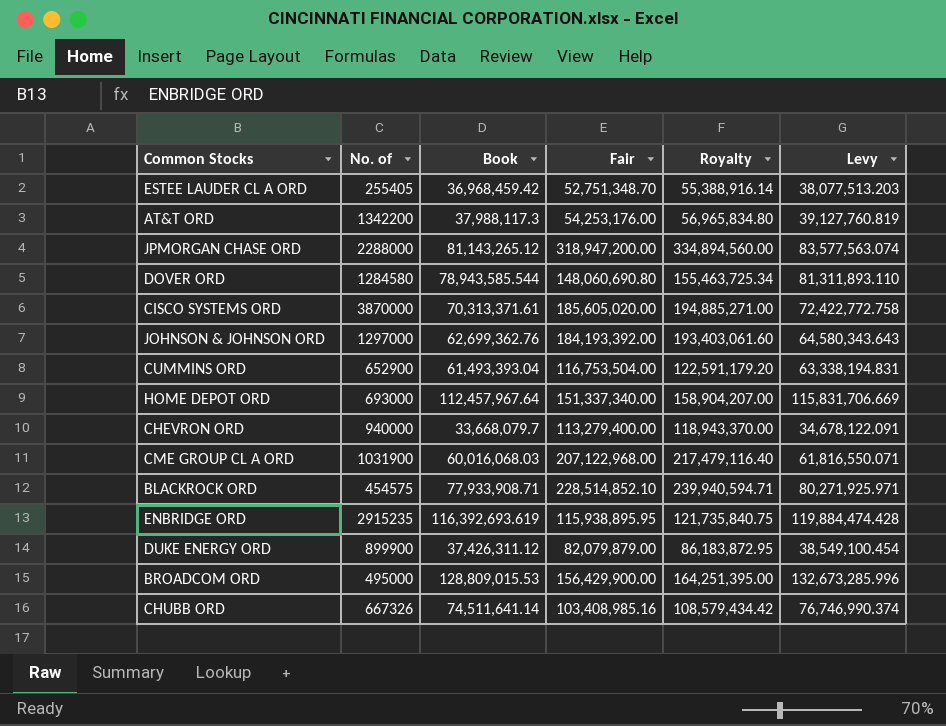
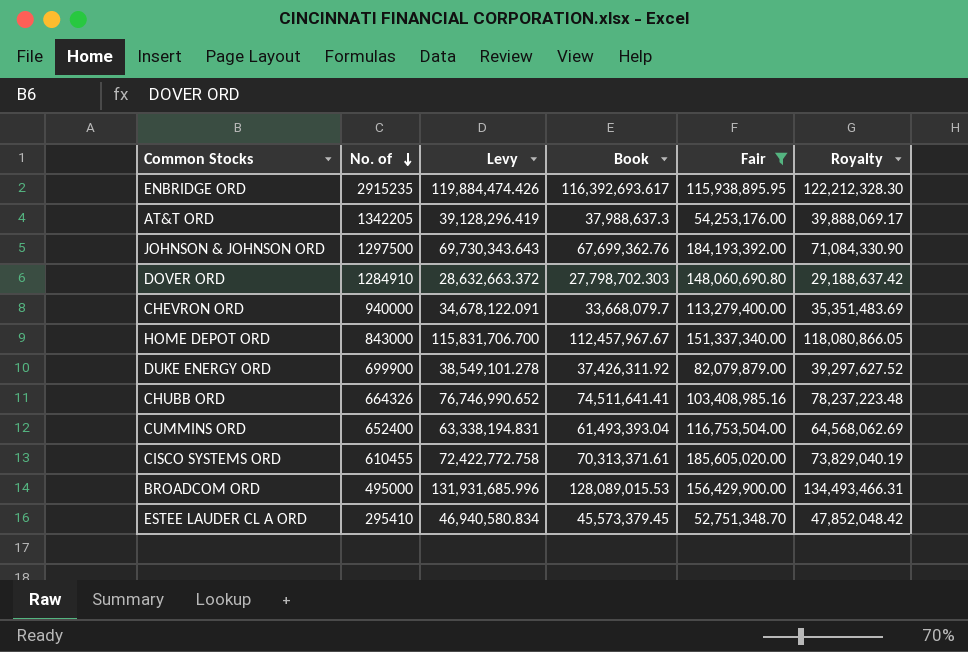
filter: none -> Fair <= 185,605,020.00
row order: none -> No. of descending
column Levy | position: 6 -> 3
column Royalty | formula: [Fair] * 1.05 -> [Book] * 1.05
ENBRIDGE ORD | Levy: 119,884,474.428 -> 119,884,474.426
ENBRIDGE ORD | Book: 116,392,693.619 -> 116,392,693.617
AT&T ORD | No. of: 1342200 -> 1342205
AT&T ORD | Levy: 39,127,760.819 -> 39,128,296.419
AT&T ORD | Book: 37,988,117.3 -> 37,988,637.3
JOHNSON & JOHNSON ORD | No. of: 1297000 -> 1297500
JOHNSON & JOHNSON ORD | Levy: 64,580,343.643 -> 69,730,343.643
JOHNSON & JOHNSON ORD | Book: 62,699,362.76 -> 67,699,362.76
DOVER ORD | No. of: 1284580 -> 1284910
DOVER ORD | Levy: 81,311,893.110 -> 28,632,663.372
DOVER ORD | Book: 78,943,585.544 -> 27,798,702.303
HOME DEPOT ORD | No. of: 693000 -> 843000
HOME DEPOT ORD | Levy: 115,831,706.669 -> 115,831,706.700
HOME DEPOT ORD | Book: 112,457,967.64 -> 112,457,967.67
DUKE ENERGY ORD | No. of: 899900 -> 699900
DUKE ENERGY ORD | Levy: 38,549,100.454 -> 38,549,101.278
DUKE ENERGY ORD | Book: 37,426,311.12 -> 37,426,311.92
CHUBB ORD | No. of: 667326 -> 664326
CHUBB ORD | Levy: 76,746,990.374 -> 76,746,990.652
CHUBB ORD | Book: 74,511,641.14 -> 74,511,641.41
CUMMINS ORD | No. of: 652900 -> 652400
CISCO SYSTEMS ORD | No. of: 3870000 -> 610455
BROADCOM ORD | Levy: 132,673,285.996 -> 131,931,685.996
BROADCOM ORD | Book: 128,809,015.53 -> 128,089,015.53
ESTEE LAUDER CL A ORD | No. of: 255405 -> 295410
ESTEE LAUDER CL A ORD | Levy: 38,077,513.203 -> 46,940,580.834
ESTEE LAUDER CL A ORD | Book: 36,968,459.42 -> 45,573,379.45

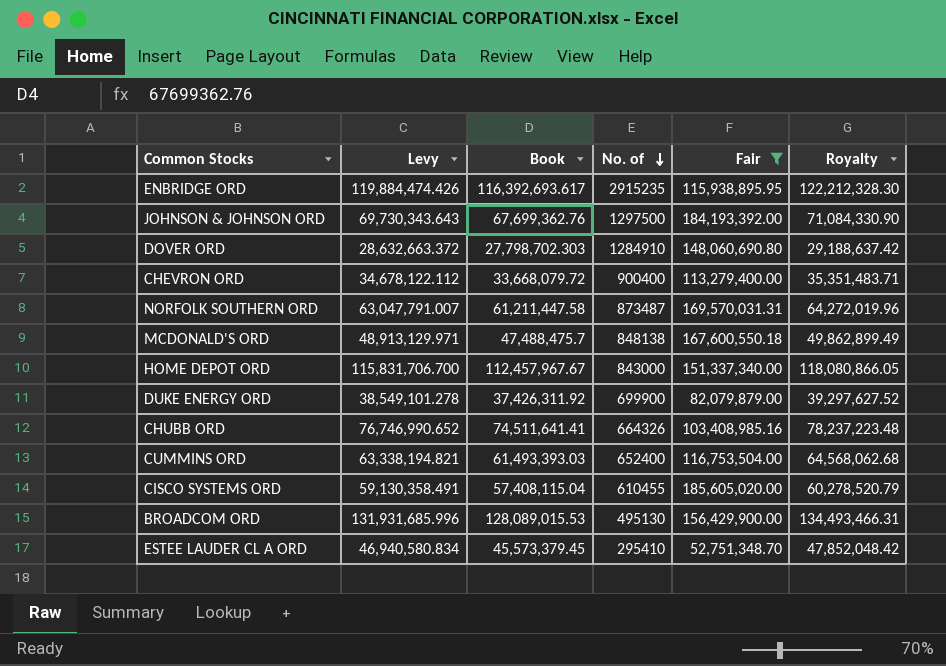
column No. of | position: 2 -> 4
row AT&T ORD: 1342205 | 39,128,296.419 | 37,988,637.3 | 54,253,176.00 | 39,888,069.17 -> none
CHEVRON ORD | Levy: 34,678,122.091 -> 34,678,122.112
CHEVRON ORD | Book: 33,668,079.7 -> 33,668,079.72
CHEVRON ORD | No. of: 940000 -> 900400
CHEVRON ORD | Royalty: 35,351,483.69 -> 35,351,483.71
row NORFOLK SOUTHERN ORD: none -> 63,047,791.007 | 61,211,447.58 | 873487 | 169,570,031.31 | 64,272,019.96
row MCDONALD'S ORD: none -> 48,913,129.971 | 47,488,475.7 | 848138 | 167,600,550.18 | 49,862,899.49
CUMMINS ORD | Levy: 63,338,194.831 -> 63,338,194.821
CUMMINS ORD | Book: 61,493,393.04 -> 61,493,393.03
CUMMINS ORD | Royalty: 64,568,062.69 -> 64,568,062.68
CISCO SYSTEMS ORD | Levy: 72,422,772.758 -> 59,130,358.491
CISCO SYSTEMS ORD | Book: 70,313,371.61 -> 57,408,115.04
CISCO SYSTEMS ORD | Royalty: 73,829,040.19 -> 60,278,520.79
BROADCOM ORD | No. of: 495000 -> 495130

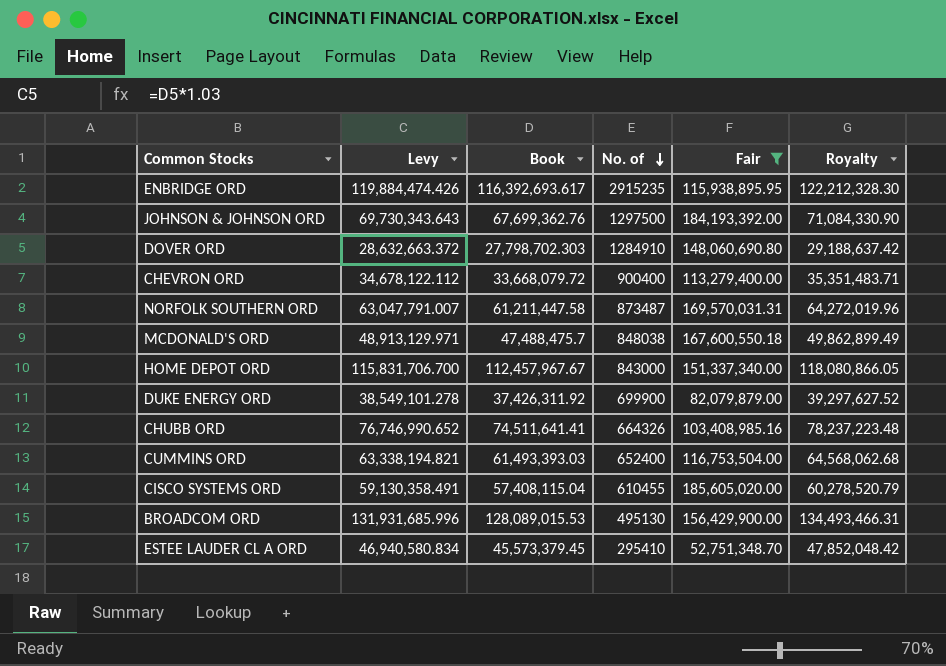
MCDONALD'S ORD | No. of: 848138 -> 848038

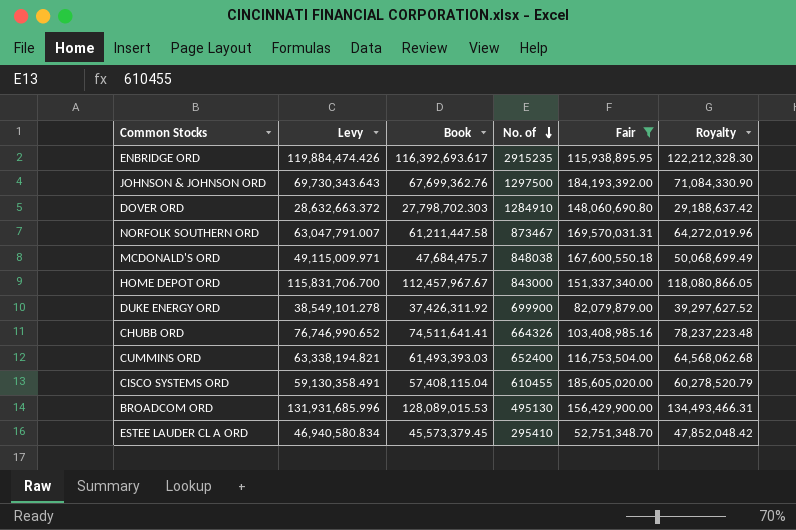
row CHEVRON ORD: 34,678,122.112 | 33,668,079.72 | 900400 | 113,279,400.00 | 35,351,483.71 -> none
NORFOLK SOUTHERN ORD | No. of: 873487 -> 873467
MCDONALD'S ORD | Levy: 48,913,129.971 -> 49,115,009.971
MCDONALD'S ORD | Book: 47,488,475.7 -> 47,684,475.7
MCDONALD'S ORD | Royalty: 49,862,899.49 -> 50,068,699.49

